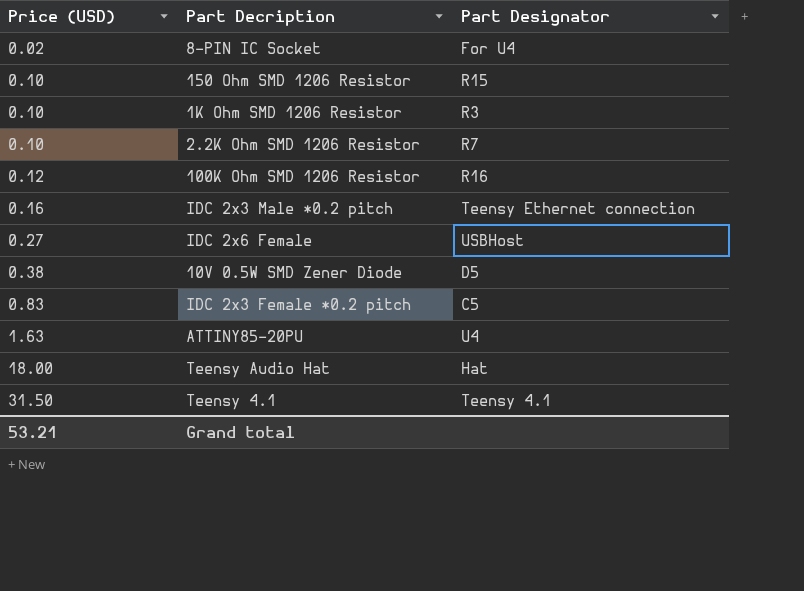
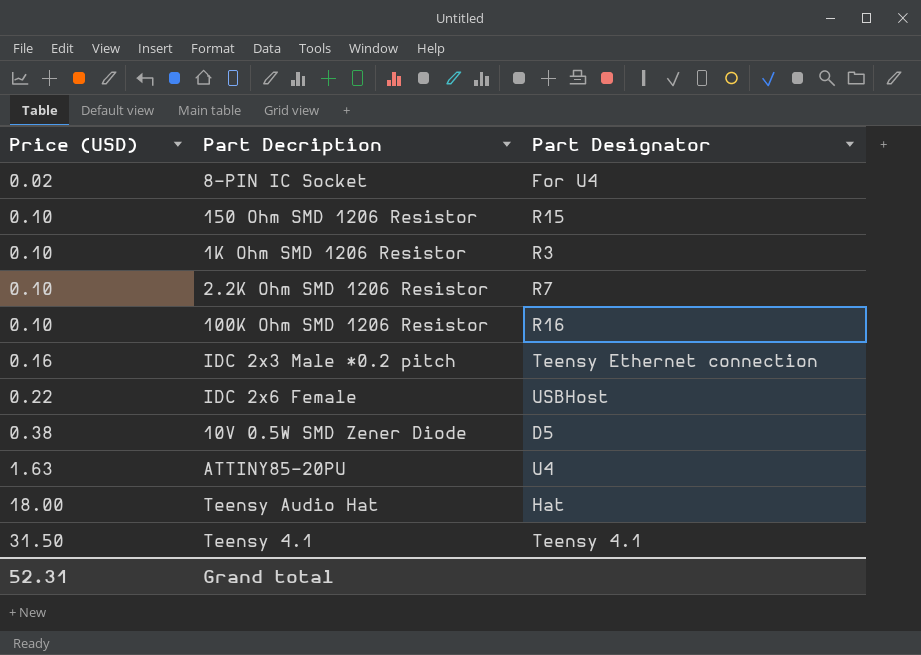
row IDC 2x3 Female *0.2 pitch: 0.83 | C5 -> none
100K Ohm SMD 1206 Resistor | Price (USD): 0.12 -> 0.10
IDC 2x6 Female | Price (USD): 0.27 -> 0.22
Grand total | Price (USD): 53.21 -> 52.31

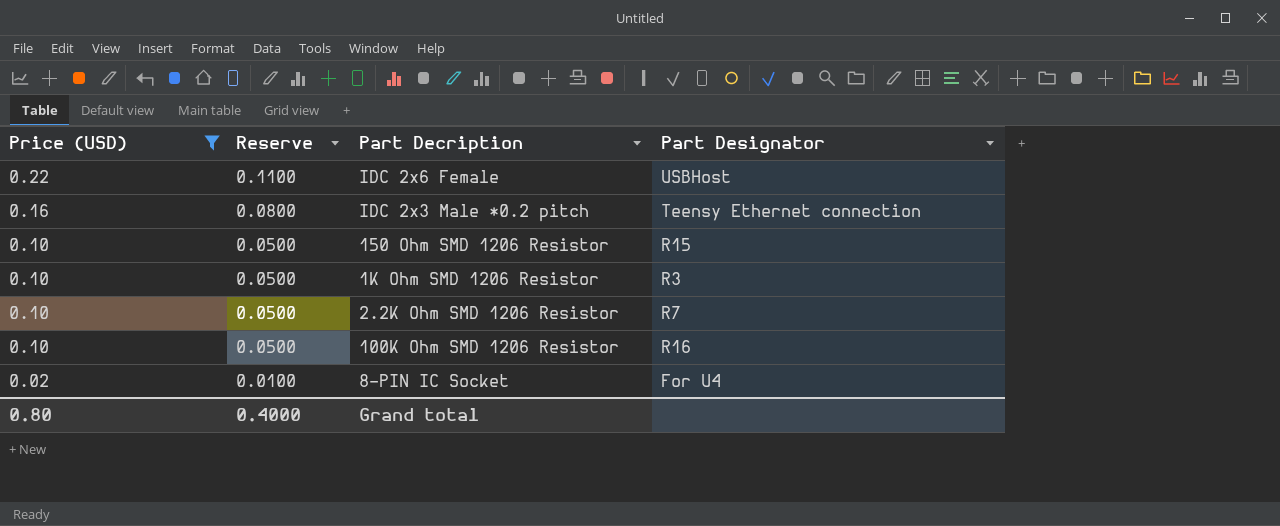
filter: none -> Price (USD) <= 0.22
row order: Price (USD) ascending -> Price (USD) descending
column Reserve | formula: none -> [Price (USD)] * 0.5
Grand total | Price (USD): 52.31 -> 0.80

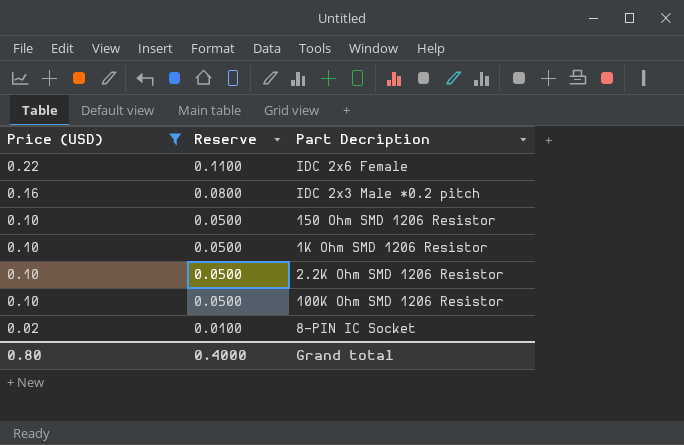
column Part Designator | position: 4 -> none

